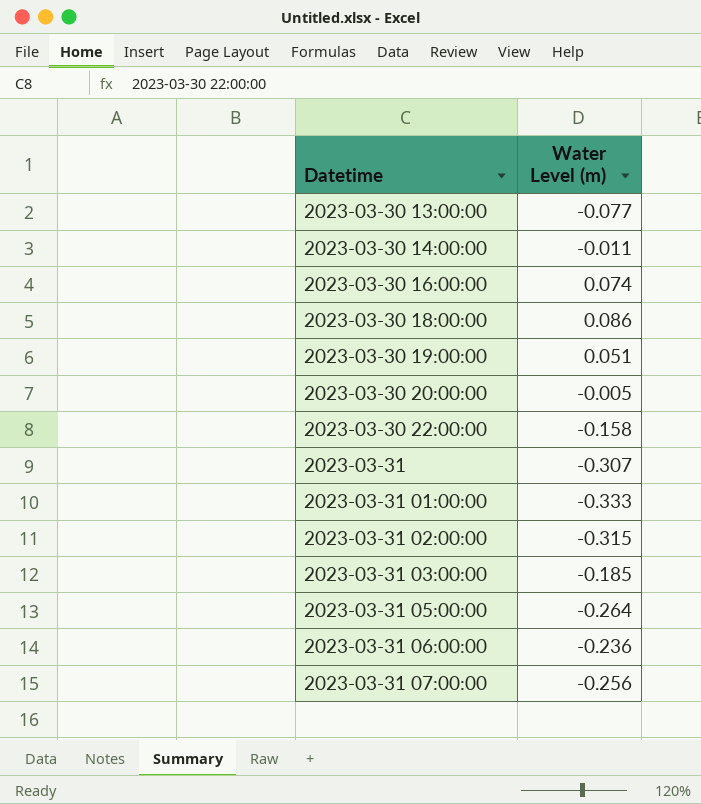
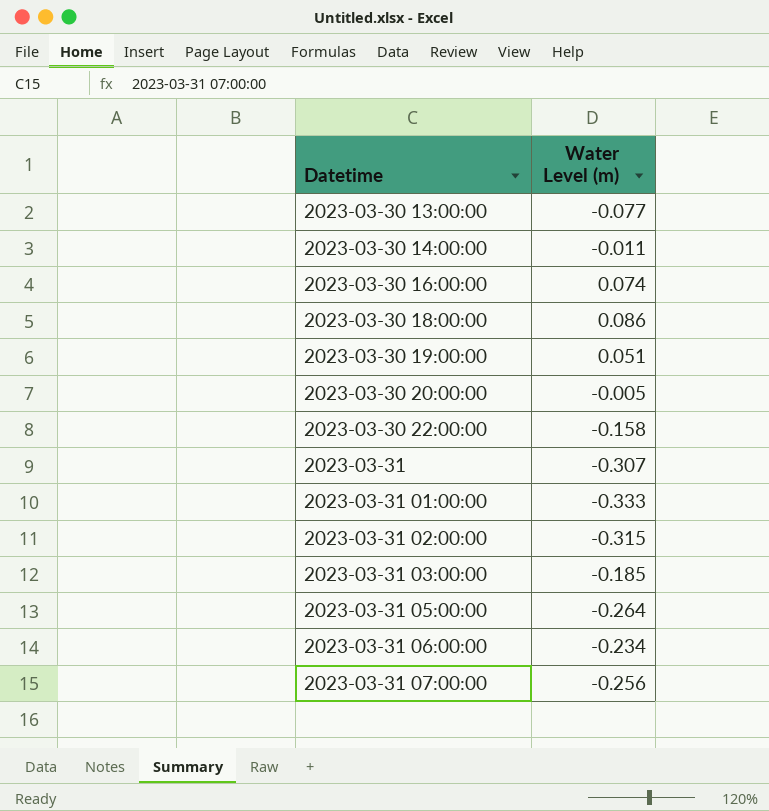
2023-03-31 06:00:00 | Water Level (m): -0.236 -> -0.234

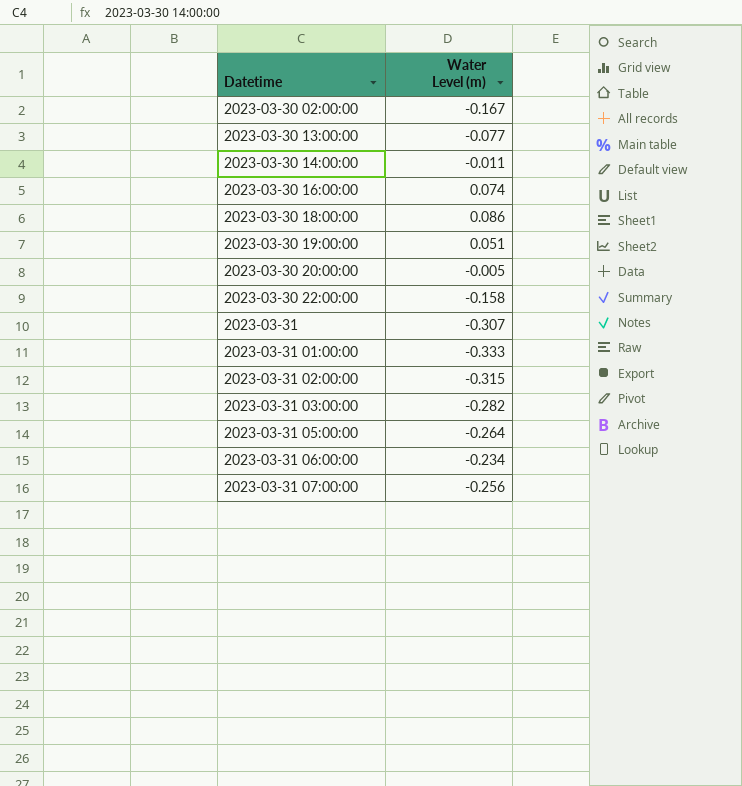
row 2023-03-30 02:00:00: none -> -0.167
2023-03-31 03:00:00 | Water Level (m): -0.185 -> -0.282

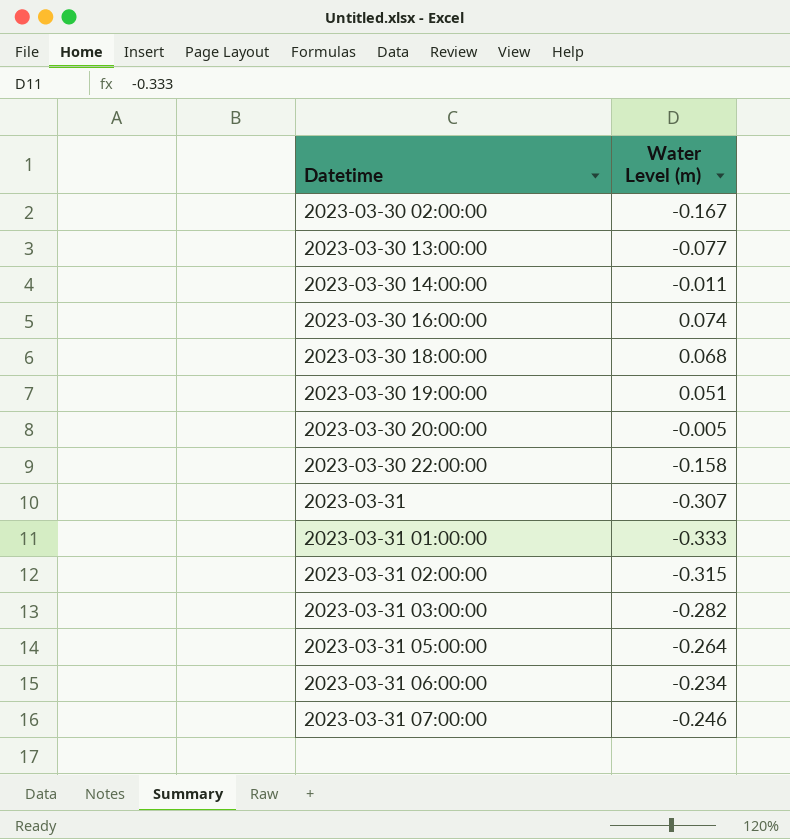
2023-03-30 18:00:00 | Water Level (m): 0.086 -> 0.068
2023-03-31 07:00:00 | Water Level (m): -0.256 -> -0.246

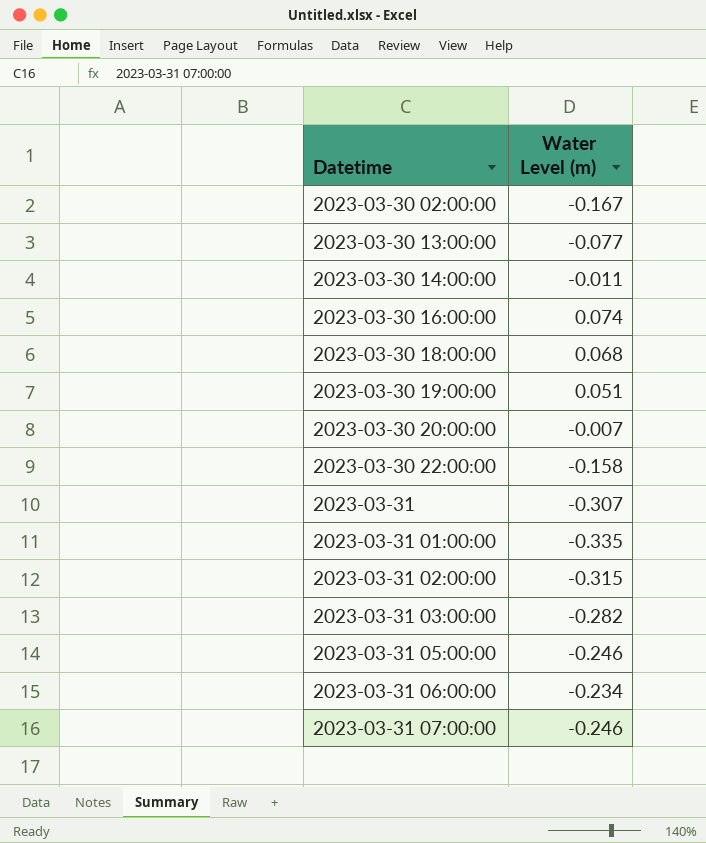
2023-03-30 20:00:00 | Water Level (m): -0.005 -> -0.007
2023-03-31 01:00:00 | Water Level (m): -0.333 -> -0.335
2023-03-31 05:00:00 | Water Level (m): -0.264 -> -0.246

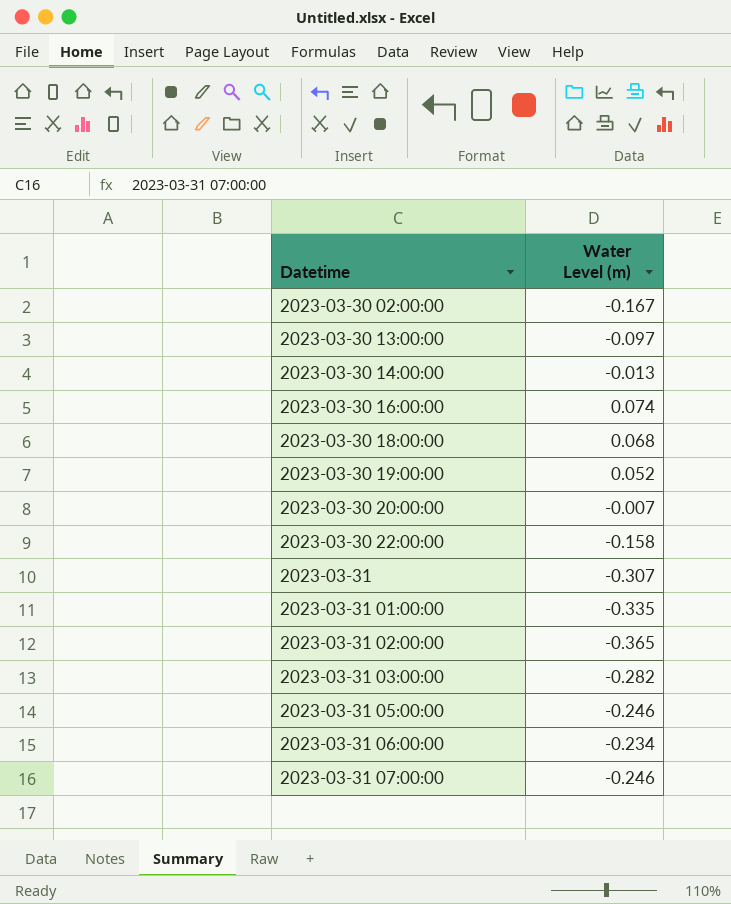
2023-03-30 13:00:00 | Water Level (m): -0.077 -> -0.097
2023-03-30 14:00:00 | Water Level (m): -0.011 -> -0.013
2023-03-30 19:00:00 | Water Level (m): 0.051 -> 0.052
2023-03-31 02:00:00 | Water Level (m): -0.315 -> -0.365

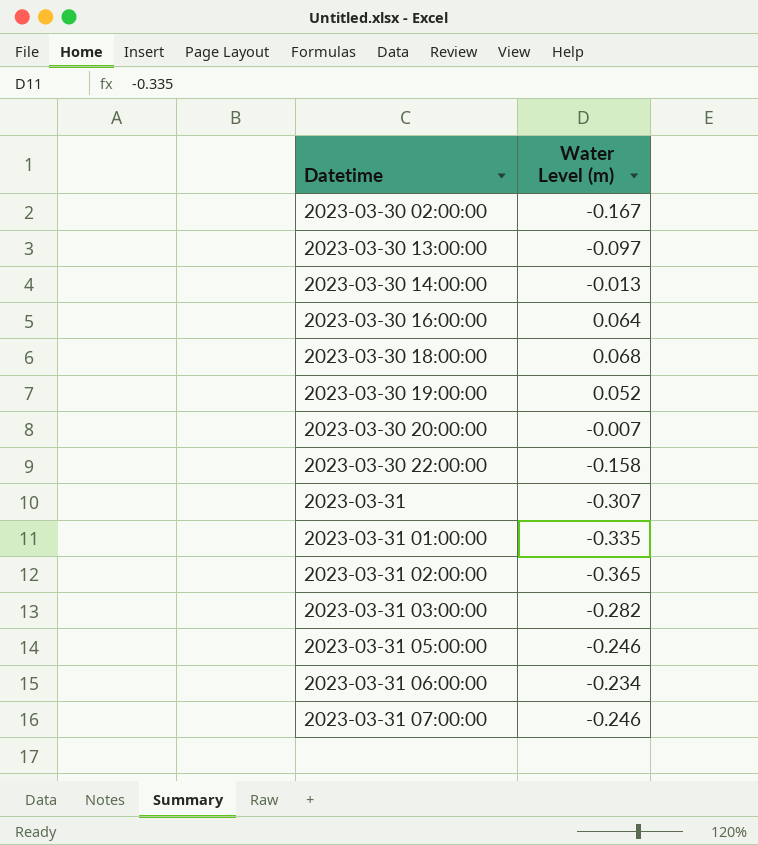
2023-03-30 16:00:00 | Water Level (m): 0.074 -> 0.064

